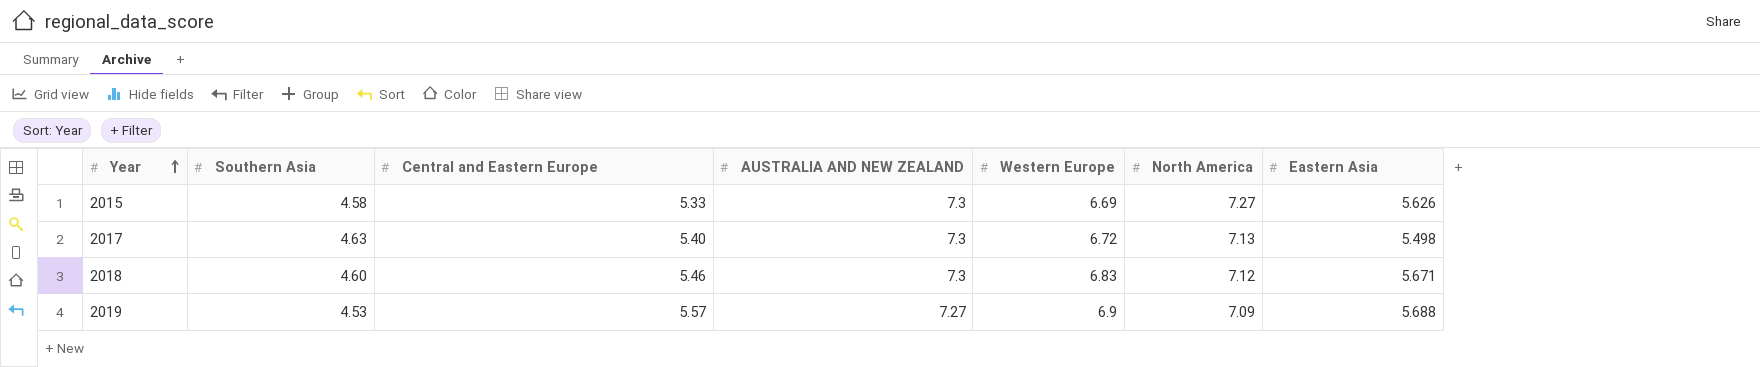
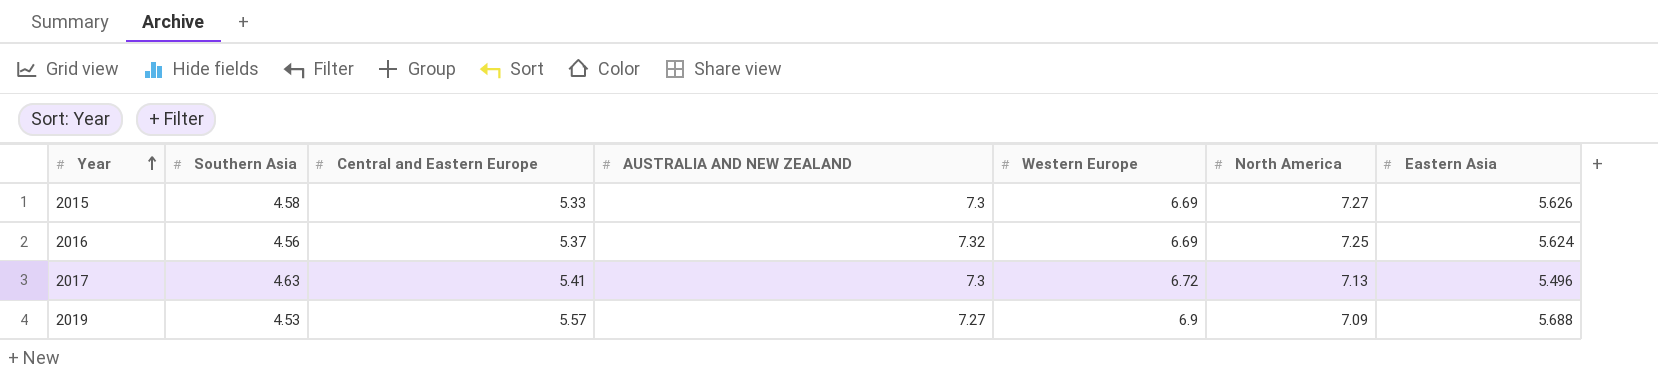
row 2018: 4.60 | 5.46 | 7.3 | 6.83 | 7.12 | 5.671 -> none
row 2016: none -> 4.56 | 5.37 | 7.32 | 6.69 | 7.25 | 5.624
2017 | Central and Eastern Europe: 5.40 -> 5.41
2017 | Eastern Asia: 5.498 -> 5.496

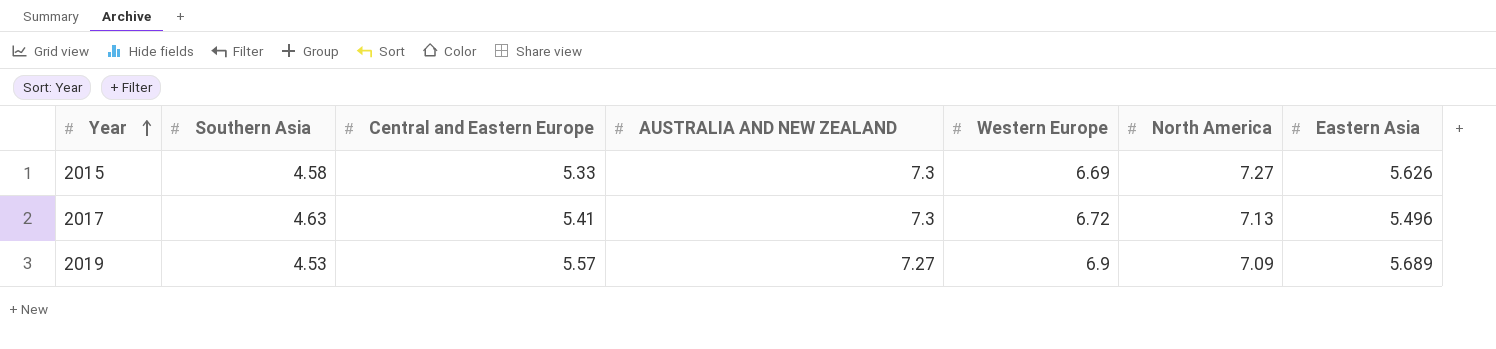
row 2016: 4.56 | 5.37 | 7.32 | 6.69 | 7.25 | 5.624 -> none
2019 | Eastern Asia: 5.688 -> 5.689

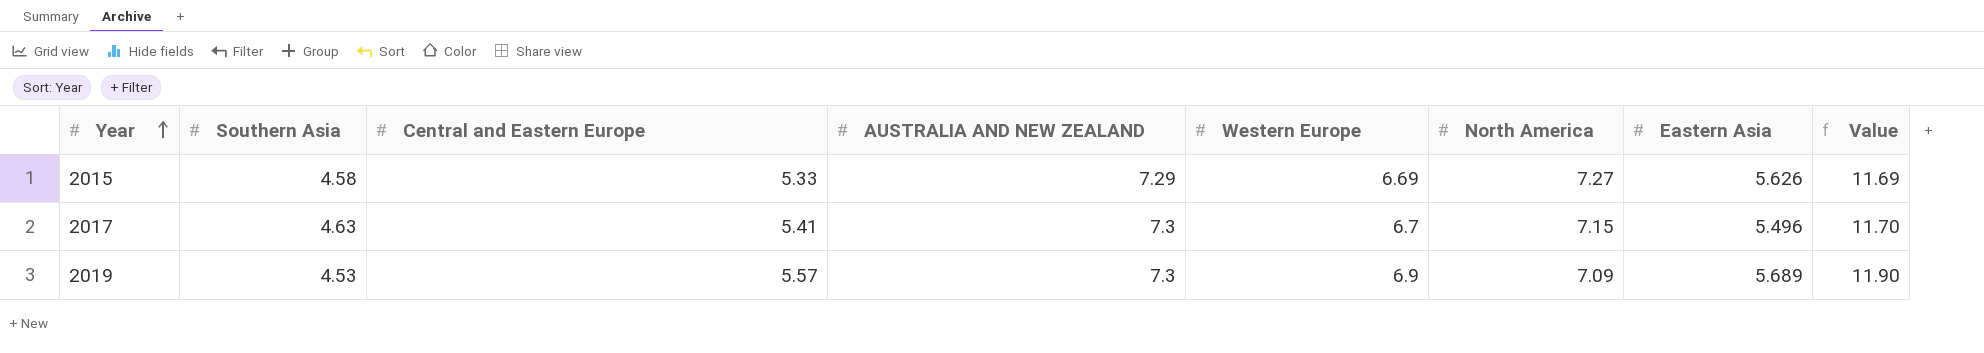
column Value | formula: none -> [Western Europe] + 5
2015 | AUSTRALIA AND NEW ZEALAND: 7.3 -> 7.29
2017 | Western Europe: 6.72 -> 6.7
2017 | North America: 7.13 -> 7.15
2019 | AUSTRALIA AND NEW ZEALAND: 7.27 -> 7.3

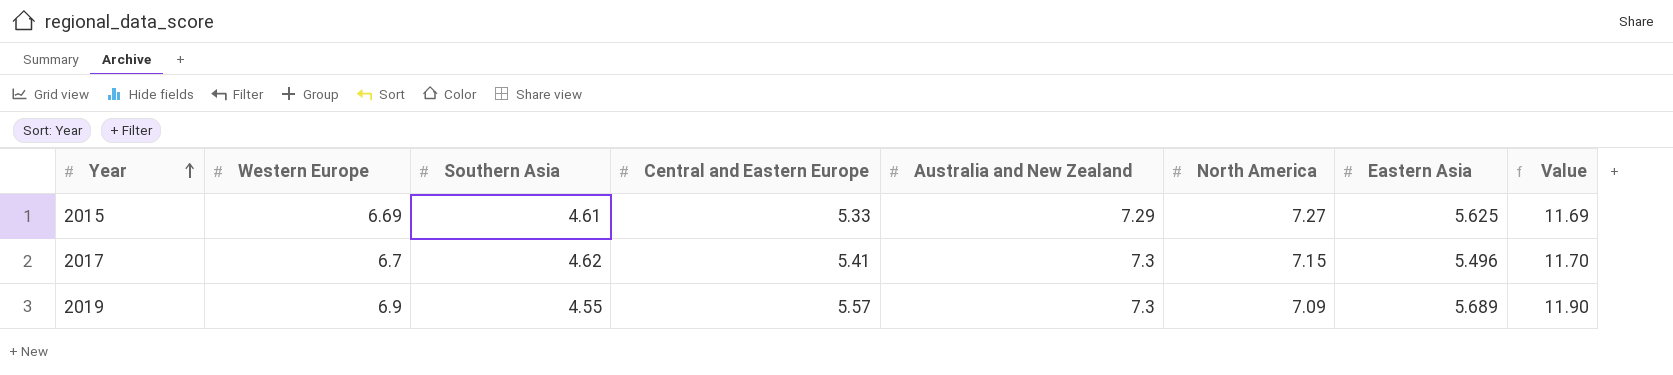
column Western Europe | position: 5 -> 2
column name: AUSTRALIA AND NEW ZEALAND -> Australia and New Zealand
2015 | Southern Asia: 4.58 -> 4.61
2015 | Eastern Asia: 5.626 -> 5.625
2017 | Southern Asia: 4.63 -> 4.62
2019 | Southern Asia: 4.53 -> 4.55

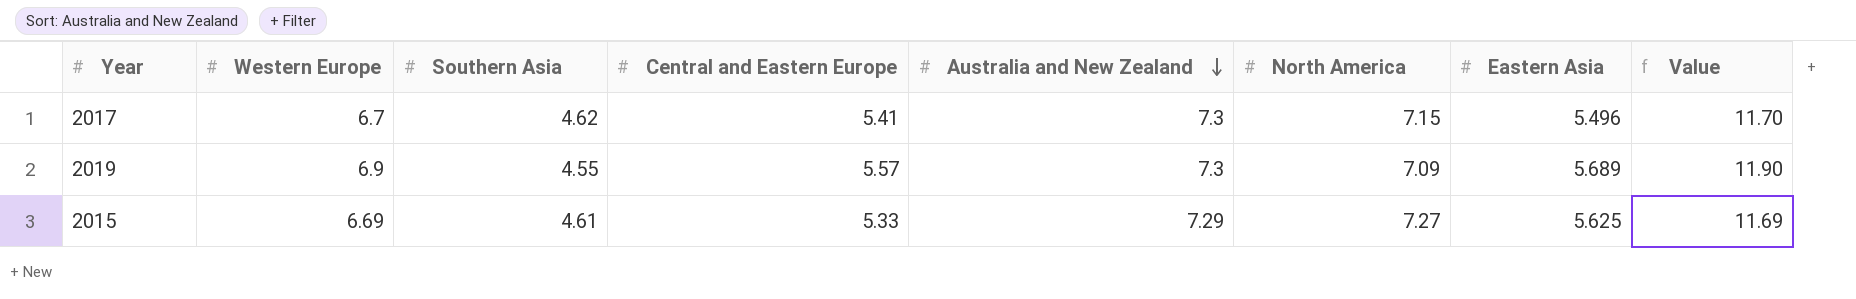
row order: Year ascending -> Australia and New Zealand descending

